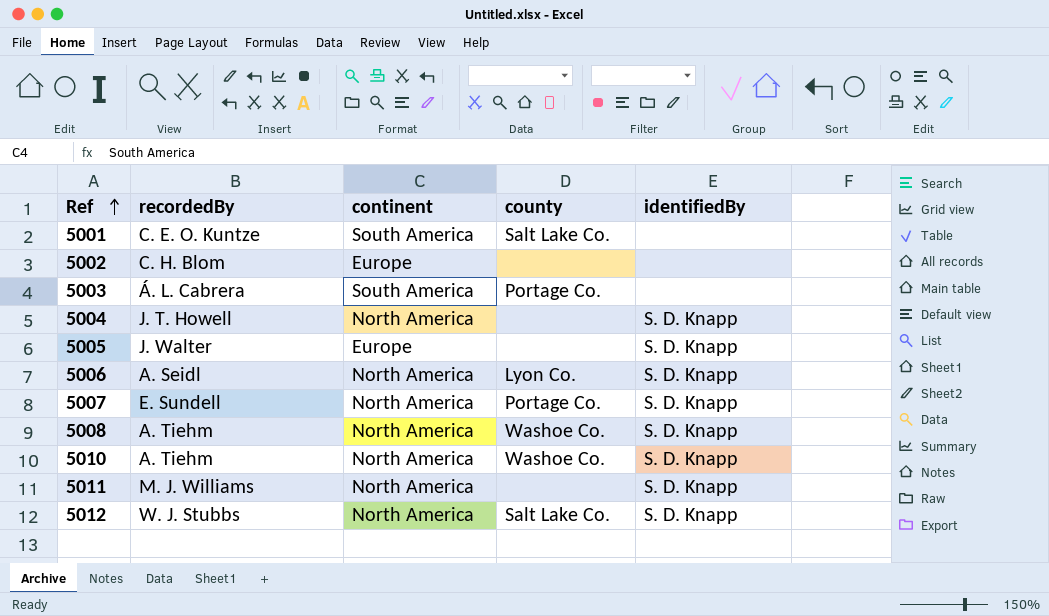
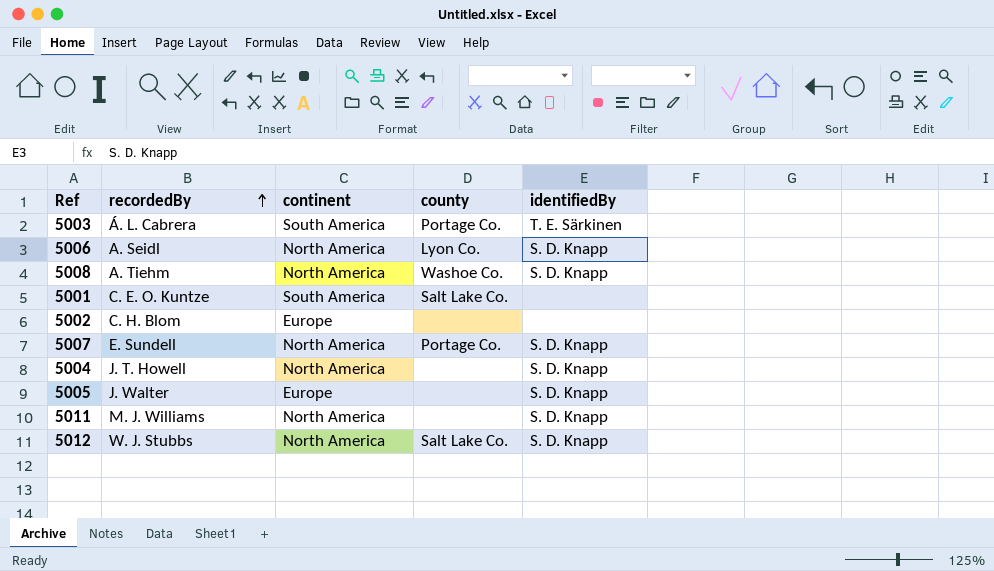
row order: Ref ascending -> recordedBy ascending
row 5010: A. Tiehm | North America | Washoe Co. | S. D. Knapp -> none
5003 | identifiedBy: none -> T. E. Särkinen

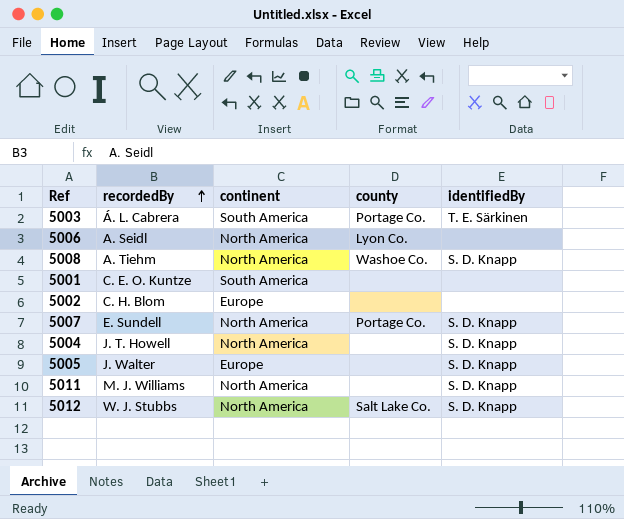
5006 | identifiedBy: S. D. Knapp -> none
5001 | county: Salt Lake Co. -> none

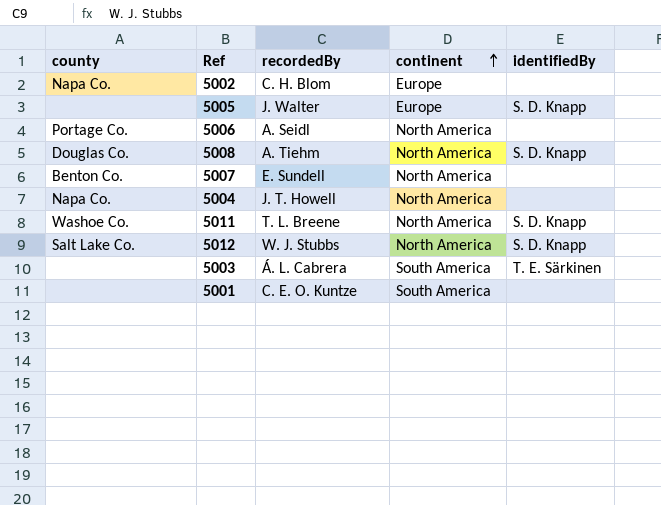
row order: recordedBy ascending -> continent ascending
column county | position: 4 -> 1
5002 | county: none -> Napa Co.
5006 | county: Lyon Co. -> Portage Co.
5008 | county: Washoe Co. -> Douglas Co.
5007 | county: Portage Co. -> Benton Co.
5007 | identifiedBy: S. D. Knapp -> none
5004 | county: none -> Napa Co.
5004 | identifiedBy: S. D. Knapp -> none
5011 | county: none -> Washoe Co.
5011 | recordedBy: M. J. Williams -> T. L. Breene
5003 | county: Portage Co. -> none

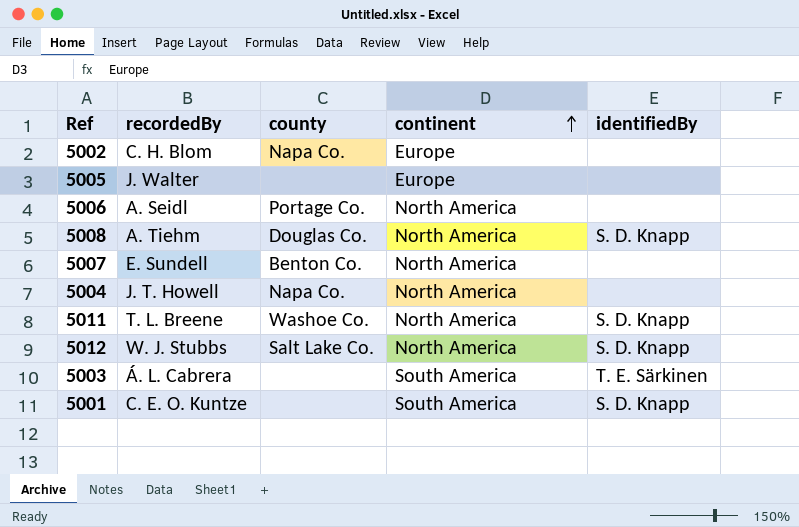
column county | position: 1 -> 3
5005 | identifiedBy: S. D. Knapp -> none
5001 | identifiedBy: none -> S. D. Knapp

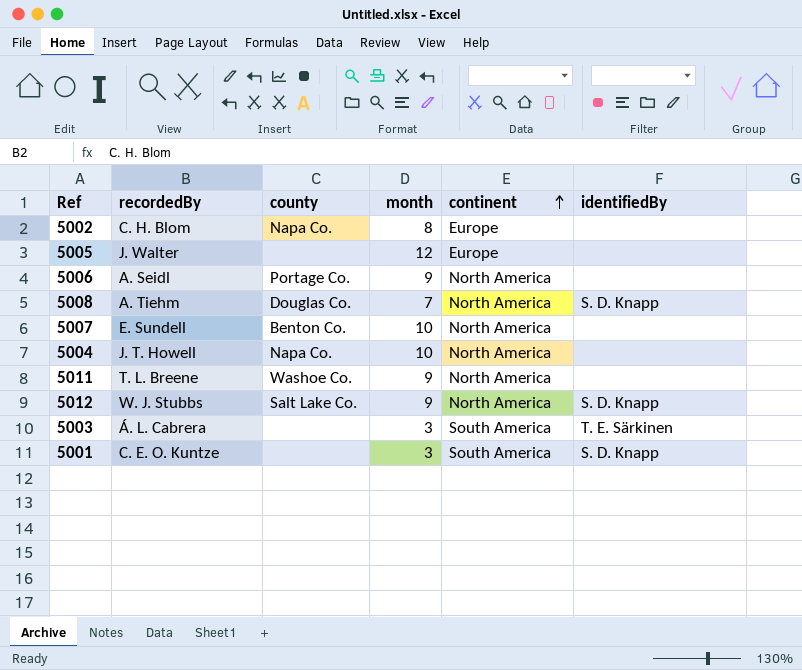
column month | position: none -> 4
5011 | identifiedBy: S. D. Knapp -> none

